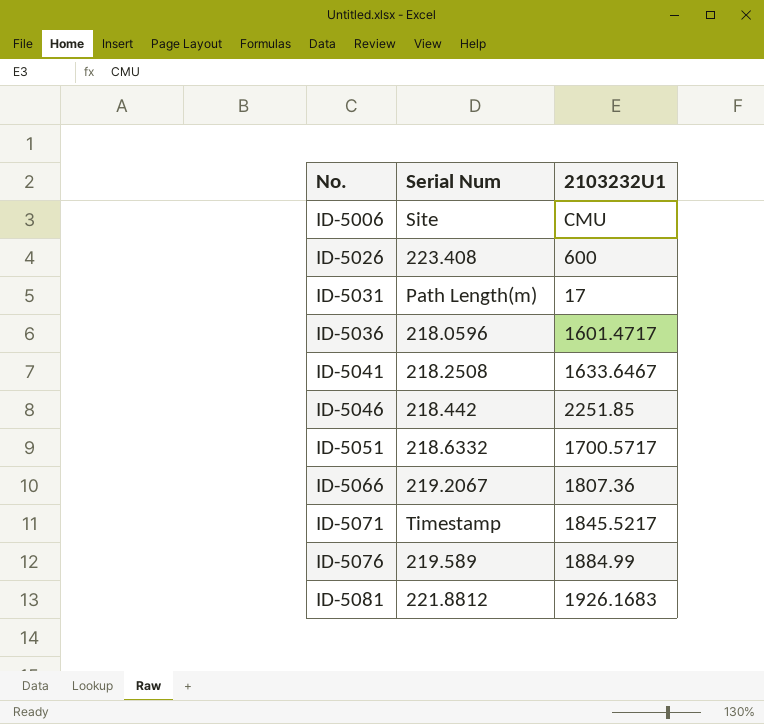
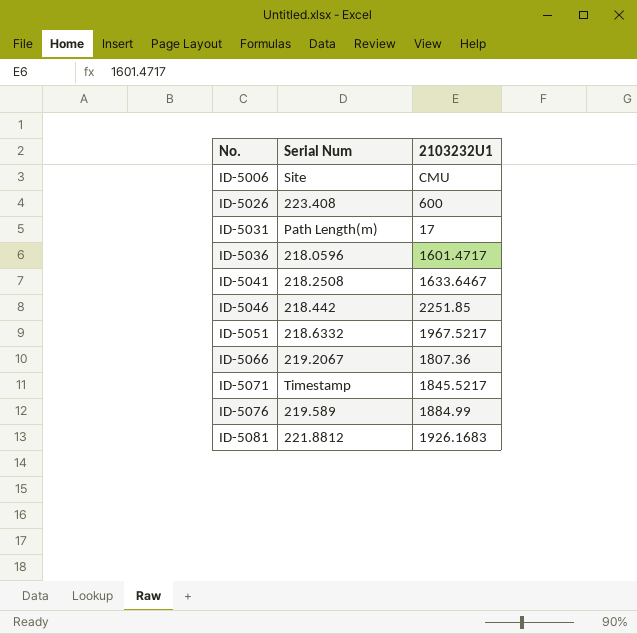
ID-5051 | 2103232U1: 1700.5717 -> 1967.5217

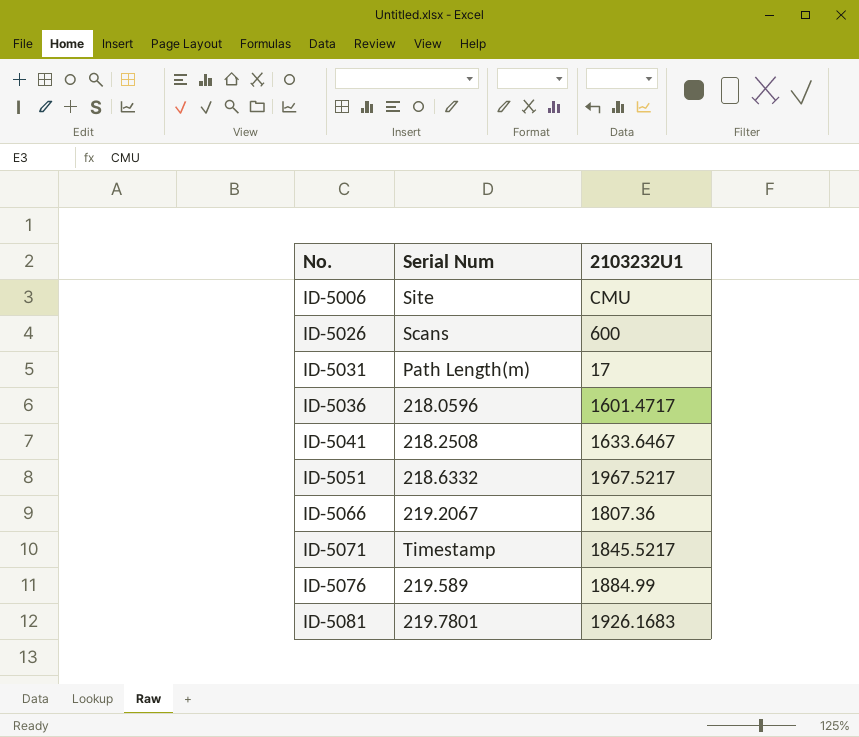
row ID-5046: 218.442 | 2251.85 -> none
ID-5026 | Serial Num: 223.408 -> Scans
ID-5081 | Serial Num: 221.8812 -> 219.7801

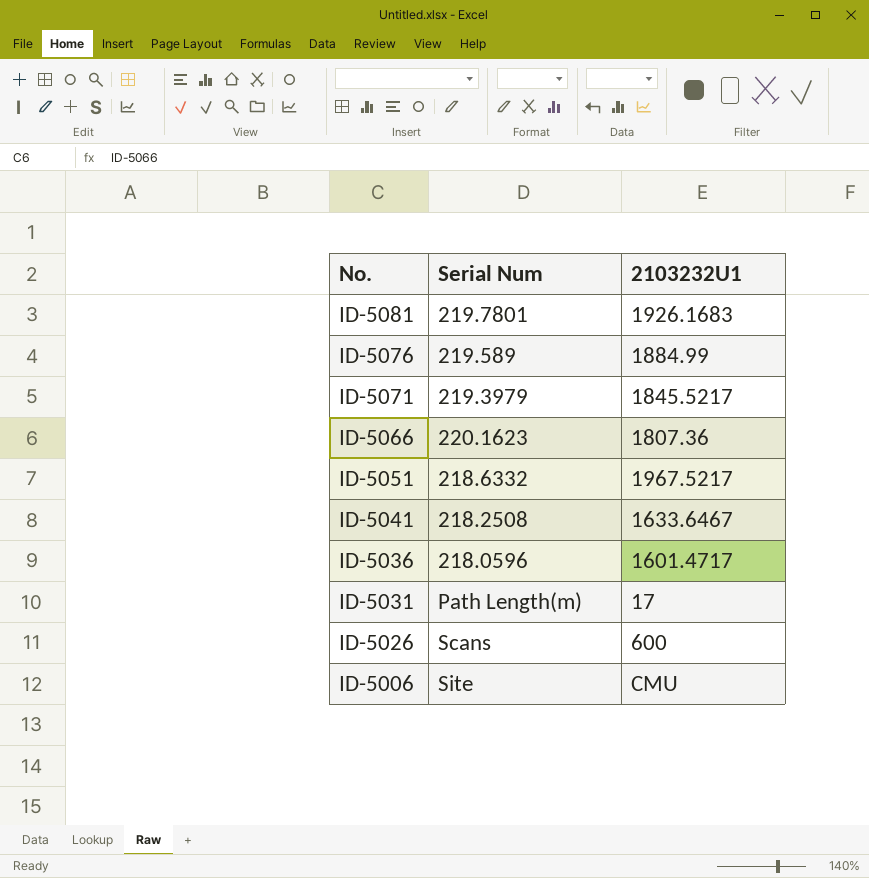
row order: No. ascending -> No. descending
ID-5071 | Serial Num: Timestamp -> 219.3979
ID-5066 | Serial Num: 219.2067 -> 220.1623

